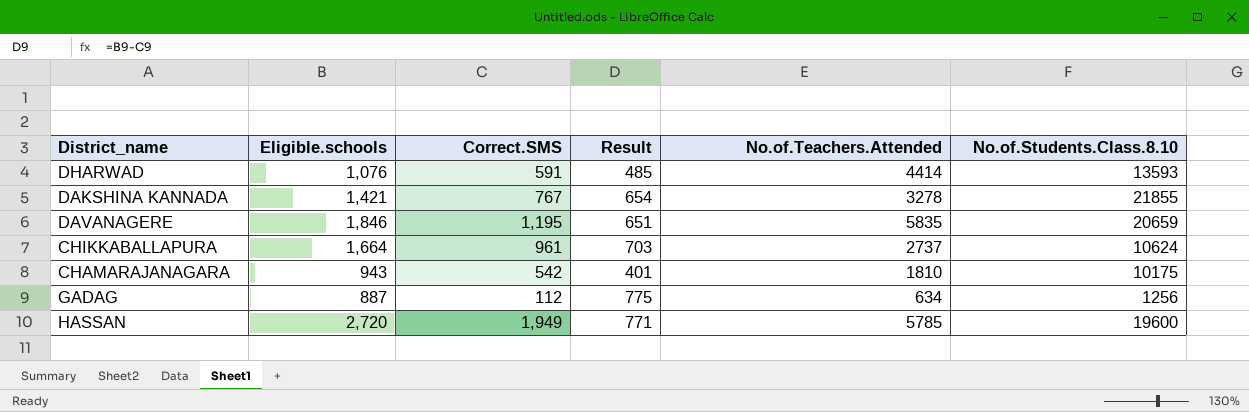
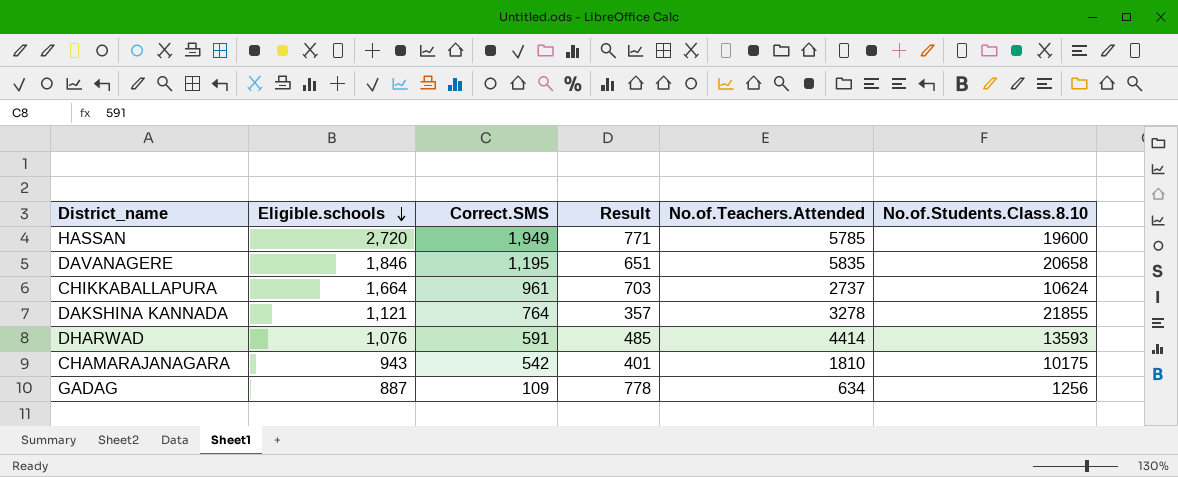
row order: none -> Eligible.schools descending
DAVANAGERE | No.of.Students.Class.8.10: 20659 -> 20658
DAKSHINA KANNADA | Eligible.schools: 1,421 -> 1,121
DAKSHINA KANNADA | Correct.SMS: 767 -> 764
DAKSHINA KANNADA | Result: 654 -> 357
GADAG | Correct.SMS: 112 -> 109
GADAG | Result: 775 -> 778

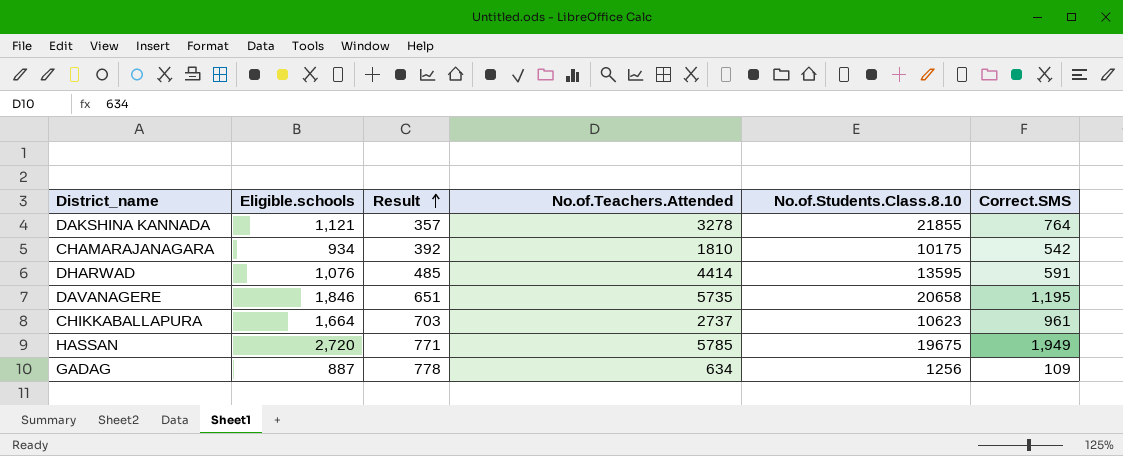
row order: Eligible.schools descending -> Result ascending
column Correct.SMS | position: 3 -> 6
CHAMARAJANAGARA | Eligible.schools: 943 -> 934
CHAMARAJANAGARA | Result: 401 -> 392
DHARWAD | No.of.Students.Class.8.10: 13593 -> 13595
DAVANAGERE | No.of.Teachers.Attended: 5835 -> 5735
CHIKKABALLAPURA | No.of.Students.Class.8.10: 10624 -> 10623
HASSAN | No.of.Students.Class.8.10: 19600 -> 19675

